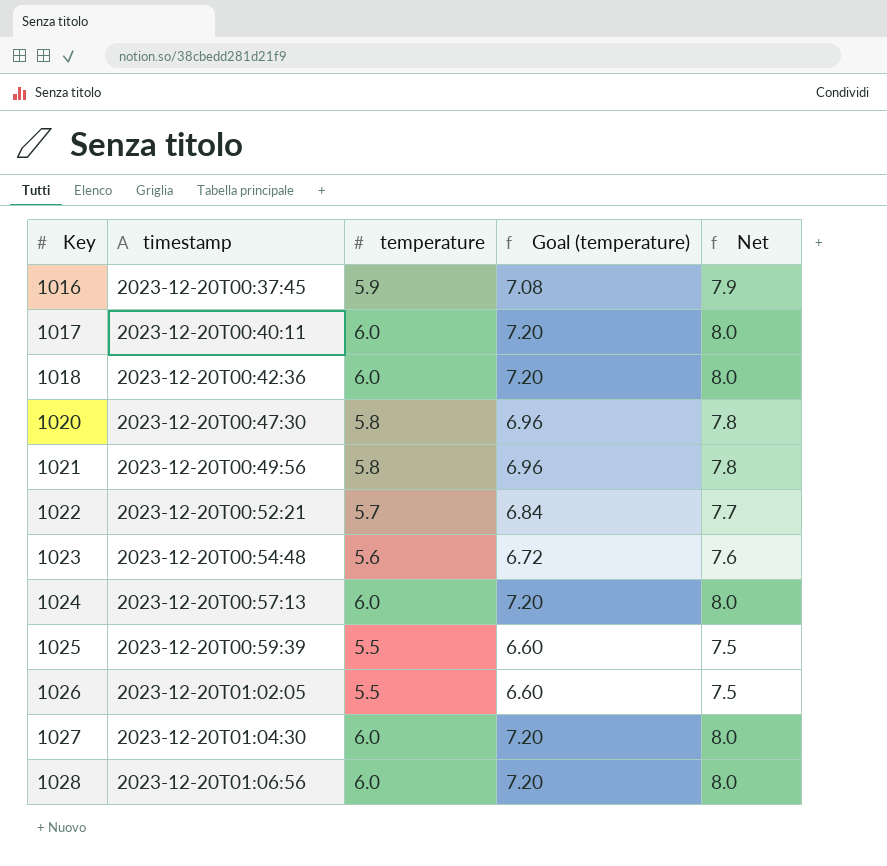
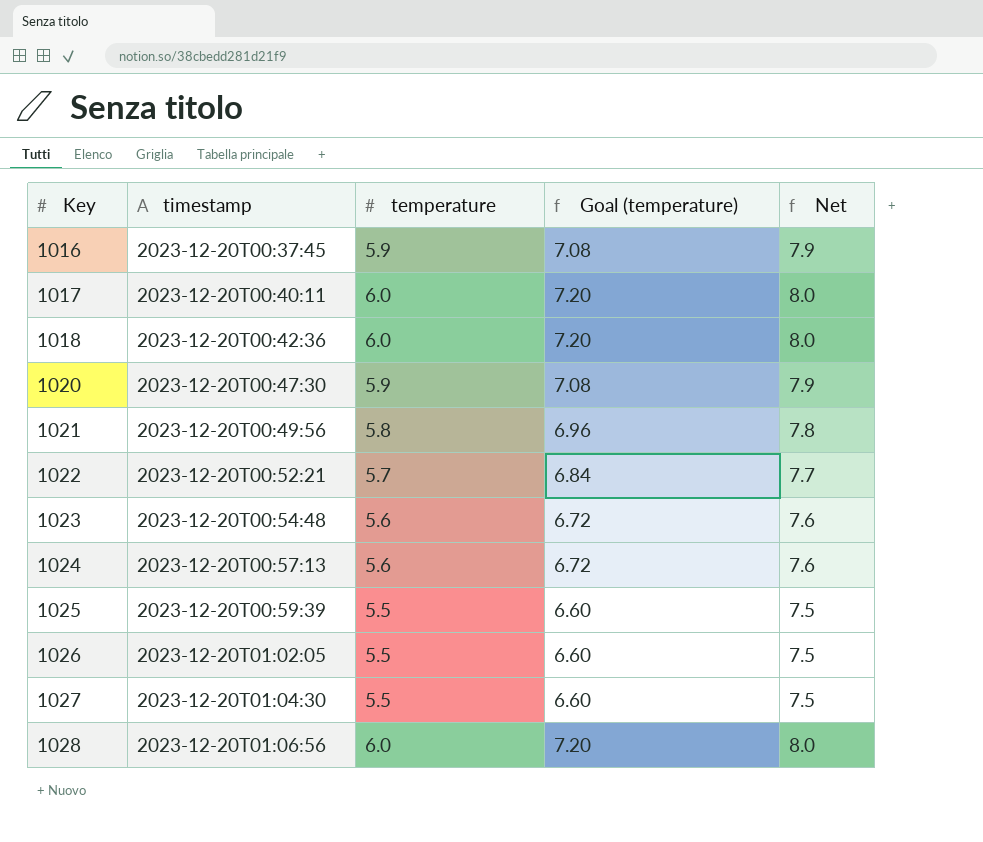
1020 | temperature: 5.8 -> 5.9
1020 | Goal (temperature): 6.96 -> 7.08
1020 | Net: 7.8 -> 7.9
1024 | temperature: 6.0 -> 5.6
1024 | Goal (temperature): 7.20 -> 6.72
1024 | Net: 8.0 -> 7.6
1027 | temperature: 6.0 -> 5.5
1027 | Goal (temperature): 7.20 -> 6.60
1027 | Net: 8.0 -> 7.5

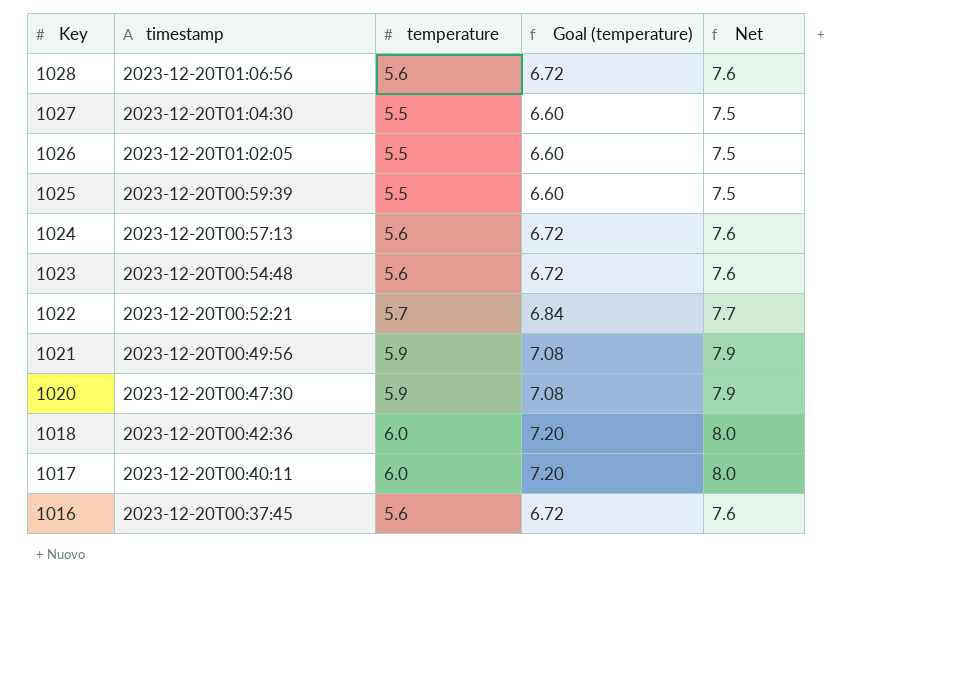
row order: Key ascending -> Key descending
1028 | temperature: 6.0 -> 5.6
1028 | Goal (temperature): 7.20 -> 6.72
1028 | Net: 8.0 -> 7.6
1021 | temperature: 5.8 -> 5.9
1021 | Goal (temperature): 6.96 -> 7.08
1021 | Net: 7.8 -> 7.9
1016 | temperature: 5.9 -> 5.6
1016 | Goal (temperature): 7.08 -> 6.72
1016 | Net: 7.9 -> 7.6

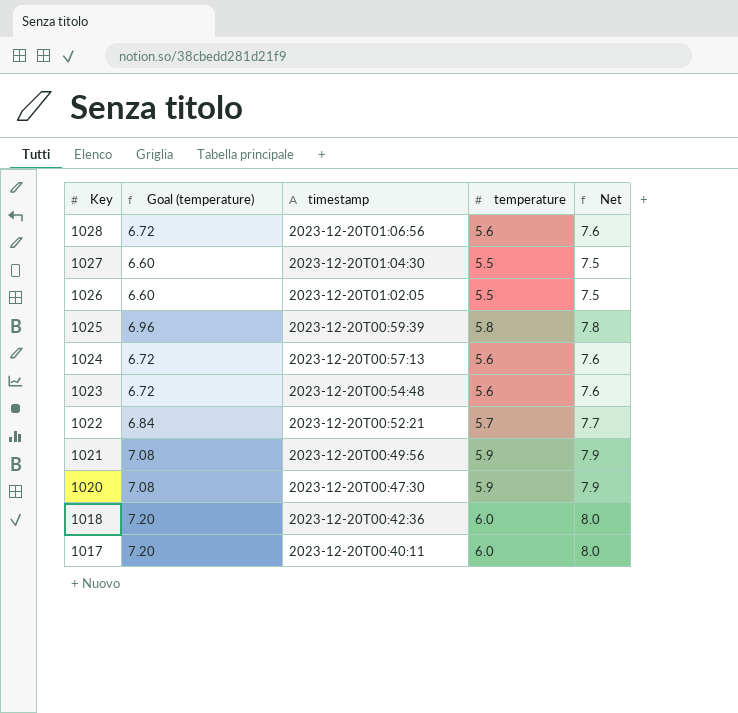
column Goal (temperature) | position: 4 -> 2
row 1016: 2023-12-20T00:37:45 | 5.6 | 6.72 | 7.6 -> none
1025 | Goal (temperature): 6.60 -> 6.96
1025 | temperature: 5.5 -> 5.8
1025 | Net: 7.5 -> 7.8

